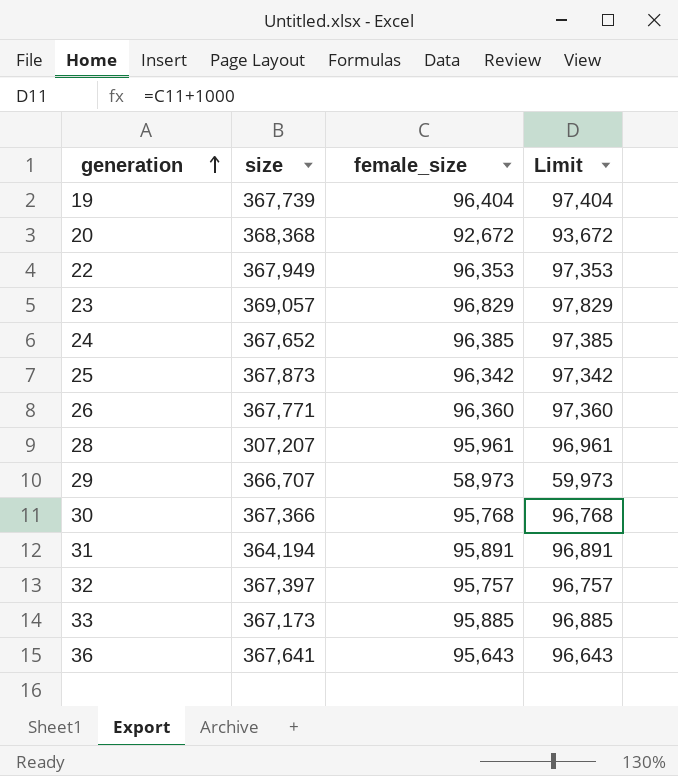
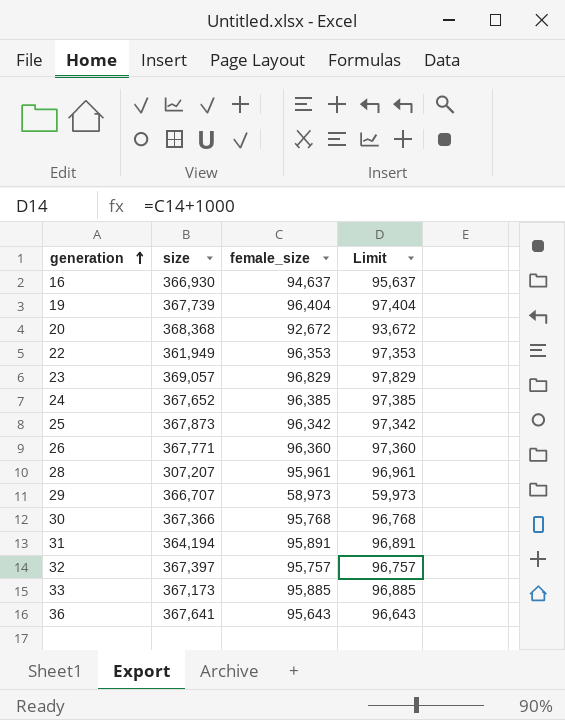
row 16: none -> 366,930 | 94,637 | 95,637
22 | size: 367,949 -> 361,949

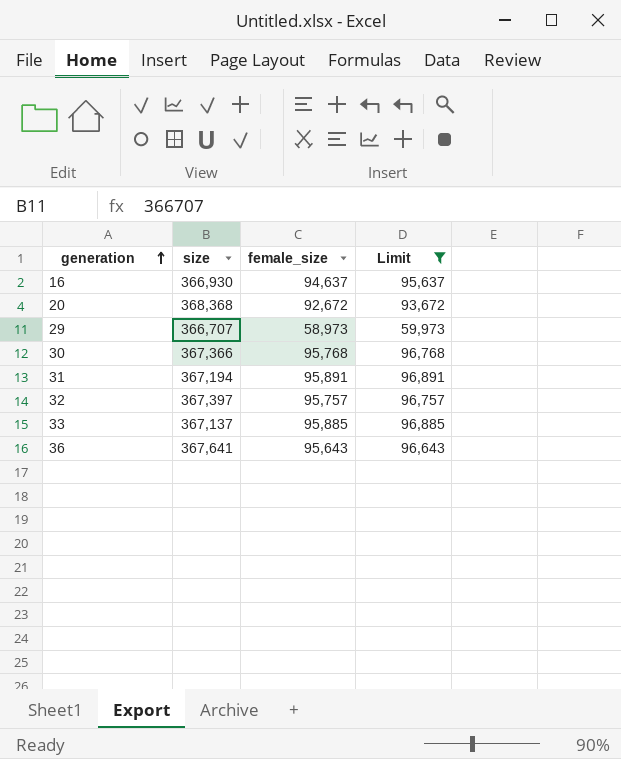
filter: none -> Limit <= 96,891
31 | size: 364,194 -> 367,194
33 | size: 367,173 -> 367,137

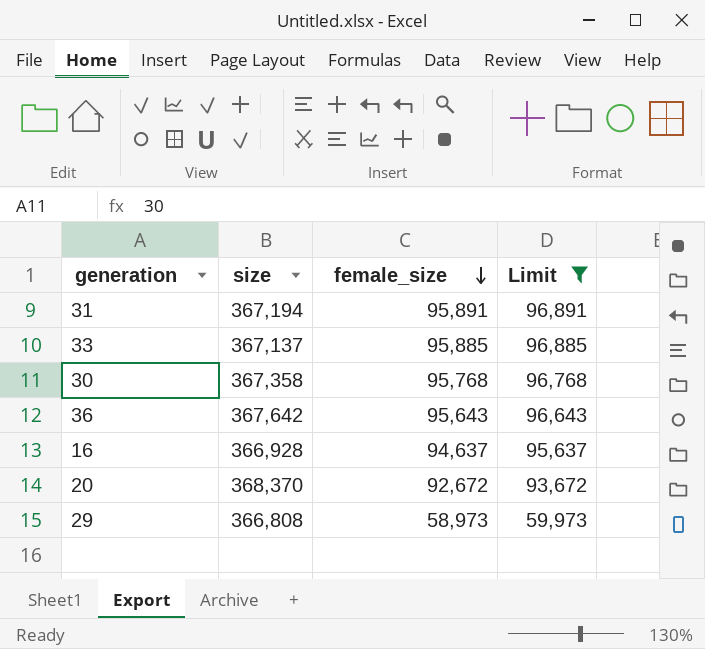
row order: generation ascending -> female_size descending
row 32: 367,397 | 95,757 | 96,757 -> none
30 | size: 367,366 -> 367,358
36 | size: 367,641 -> 367,642
16 | size: 366,930 -> 366,928
20 | size: 368,368 -> 368,370
29 | size: 366,707 -> 366,808

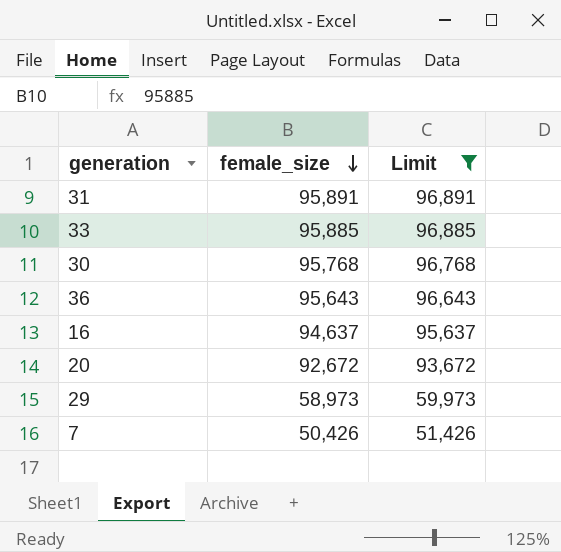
column size | position: 2 -> none
row 7: none -> 50,426 | 51,426

